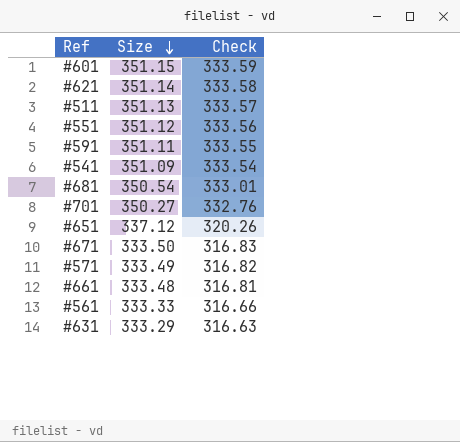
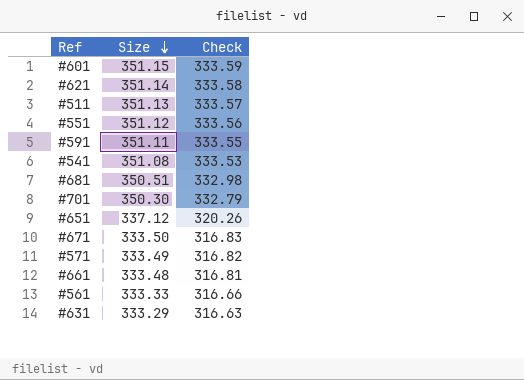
#541 | Size: 351.09 -> 351.08
#541 | Check: 333.54 -> 333.53
#681 | Size: 350.54 -> 350.51
#681 | Check: 333.01 -> 332.98
#701 | Size: 350.27 -> 350.30
#701 | Check: 332.76 -> 332.79

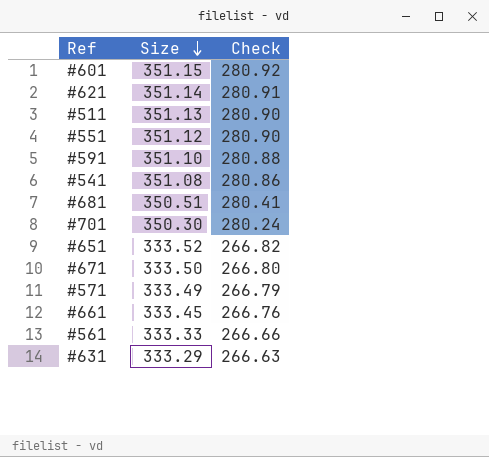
column Check | formula: [Size] * 0.95 -> [Size] * 0.8
#591 | Size: 351.11 -> 351.10
#651 | Size: 337.12 -> 333.52
#661 | Size: 333.48 -> 333.45

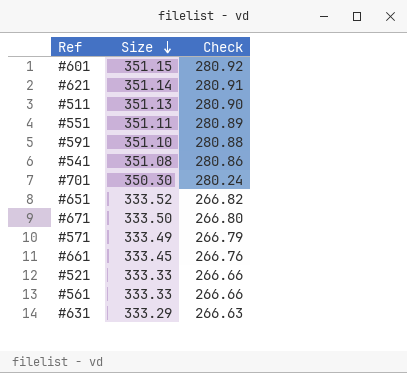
row #681: 350.51 | 280.41 -> none
#551 | Size: 351.12 -> 351.11
#551 | Check: 280.90 -> 280.89
row #521: none -> 333.33 | 266.66

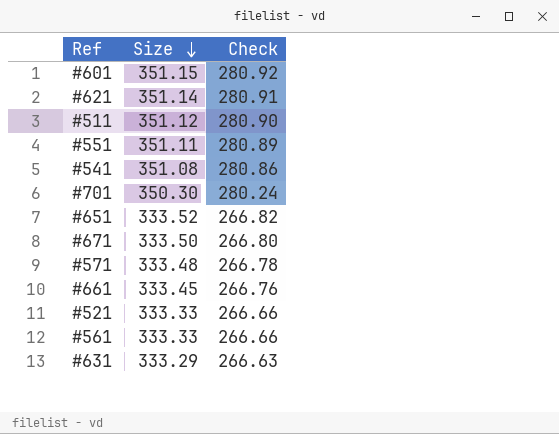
row #591: 351.10 | 280.88 -> none
#511 | Size: 351.13 -> 351.12
#571 | Size: 333.49 -> 333.48
#571 | Check: 266.79 -> 266.78

